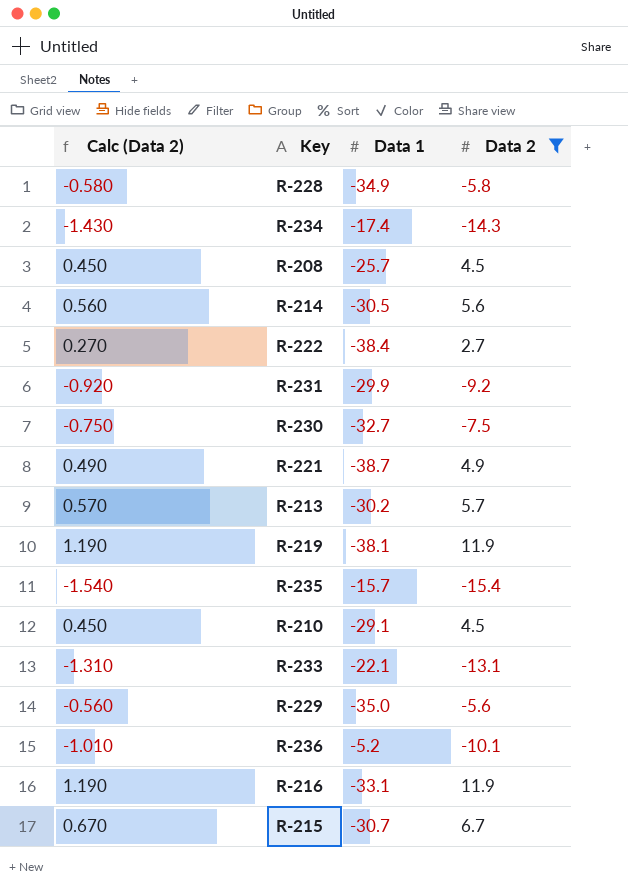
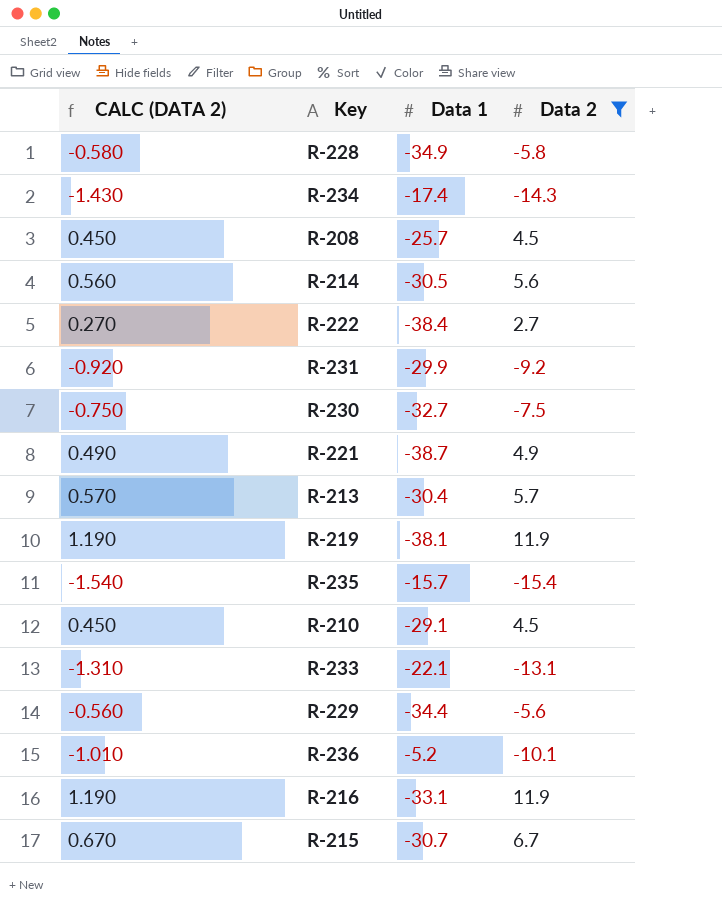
column name: Calc (Data 2) -> CALC (DATA 2)
R-213 | Data 1: -30.2 -> -30.4
R-229 | Data 1: -35.0 -> -34.4

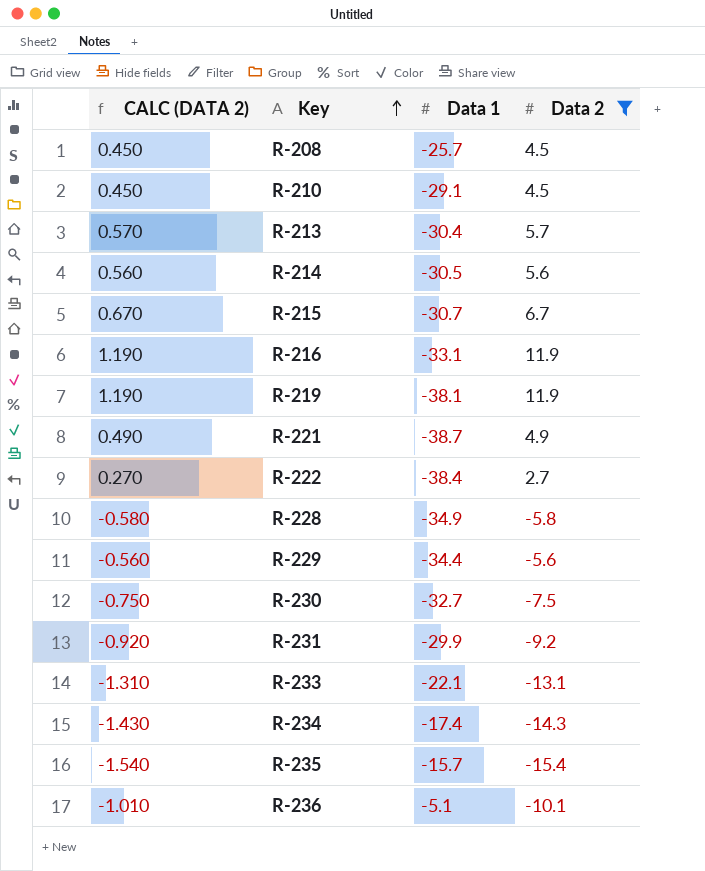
row order: none -> Key ascending
R-236 | Data 1: -5.2 -> -5.1

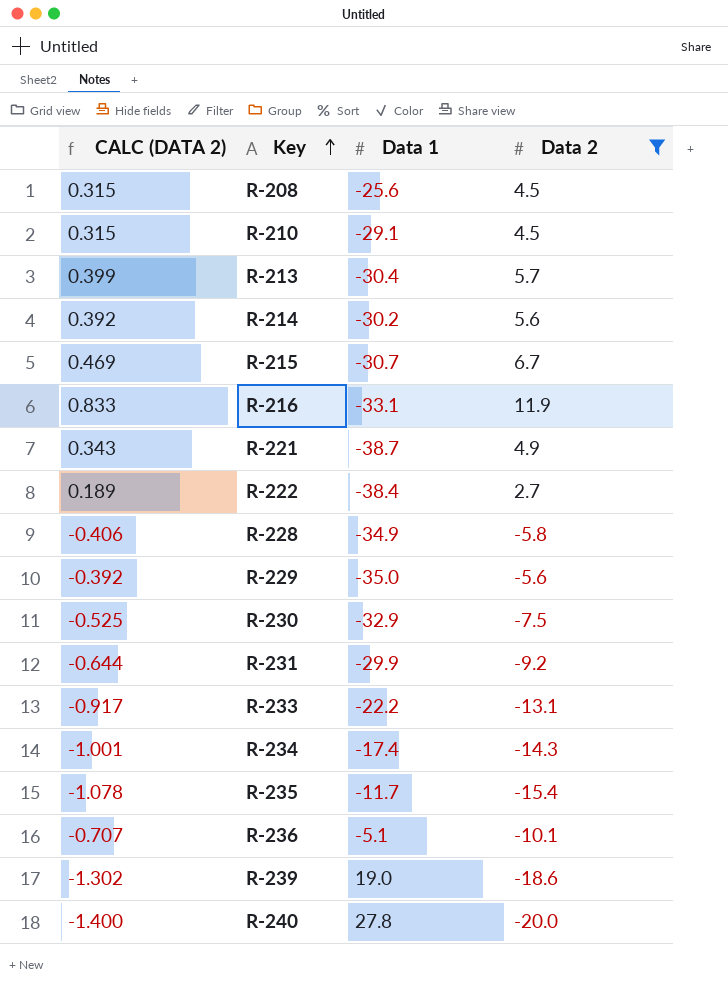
column CALC (DATA 2) | formula: [Data 2] * 0.1 -> [Data 2] * 0.07
row R-219: 1.190 | -38.1 | 11.9 -> none
R-208 | Data 1: -25.7 -> -25.6
R-214 | Data 1: -30.5 -> -30.2
R-229 | Data 1: -34.4 -> -35.0
R-230 | Data 1: -32.7 -> -32.9
R-233 | Data 1: -22.1 -> -22.2
R-235 | Data 1: -15.7 -> -11.7
row R-239: none -> -1.302 | 19.0 | -18.6
row R-240: none -> -1.400 | 27.8 | -20.0

